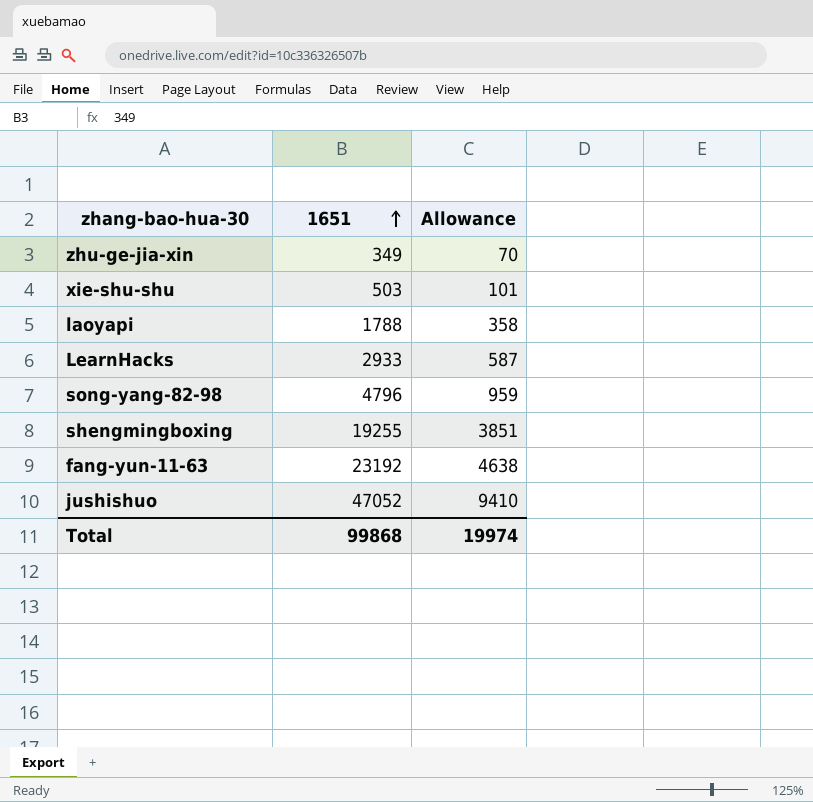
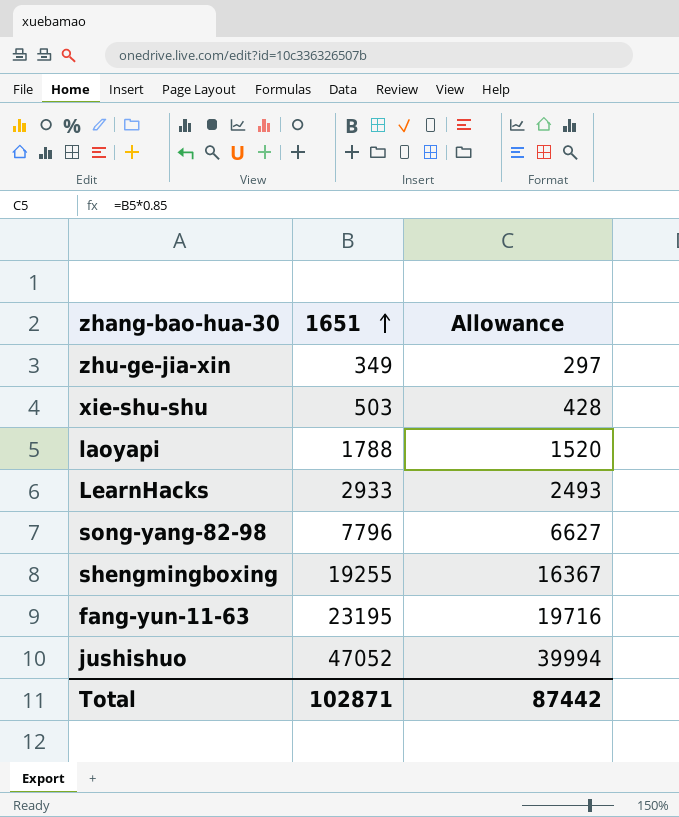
column Allowance | formula: [1651] * 0.2 -> [1651] * 0.85
song-yang-82-98 | 1651: 4796 -> 7796
fang-yun-11-63 | 1651: 23192 -> 23195
Total | 1651: 99868 -> 102871
Total | Allowance: 19974 -> 87442

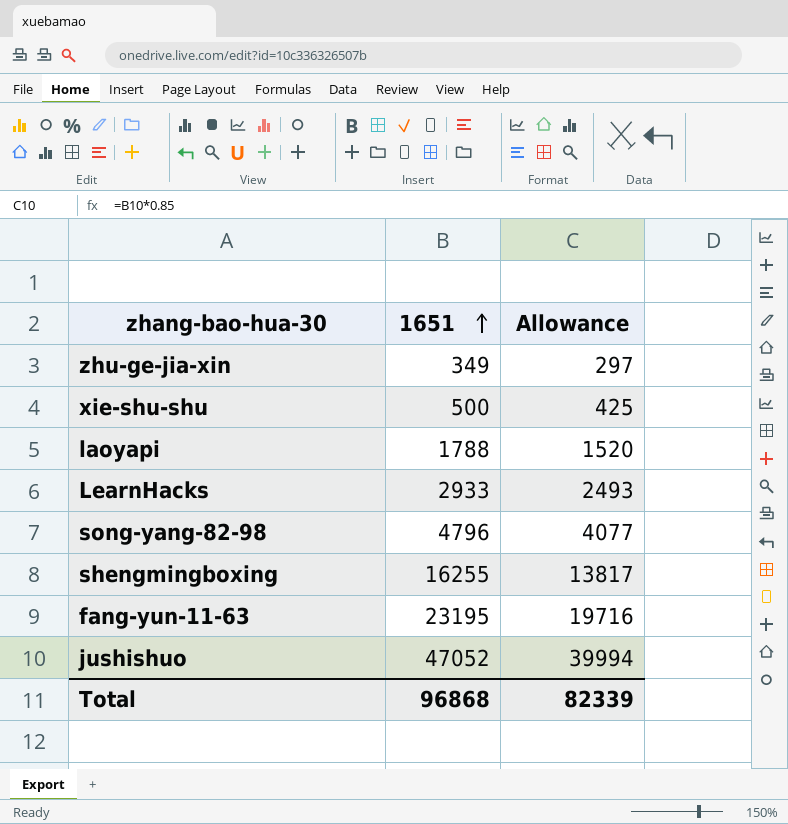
xie-shu-shu | 1651: 503 -> 500
xie-shu-shu | Allowance: 428 -> 425
song-yang-82-98 | 1651: 7796 -> 4796
song-yang-82-98 | Allowance: 6627 -> 4077
shengmingboxing | 1651: 19255 -> 16255
shengmingboxing | Allowance: 16367 -> 13817
Total | 1651: 102871 -> 96868
Total | Allowance: 87442 -> 82339

